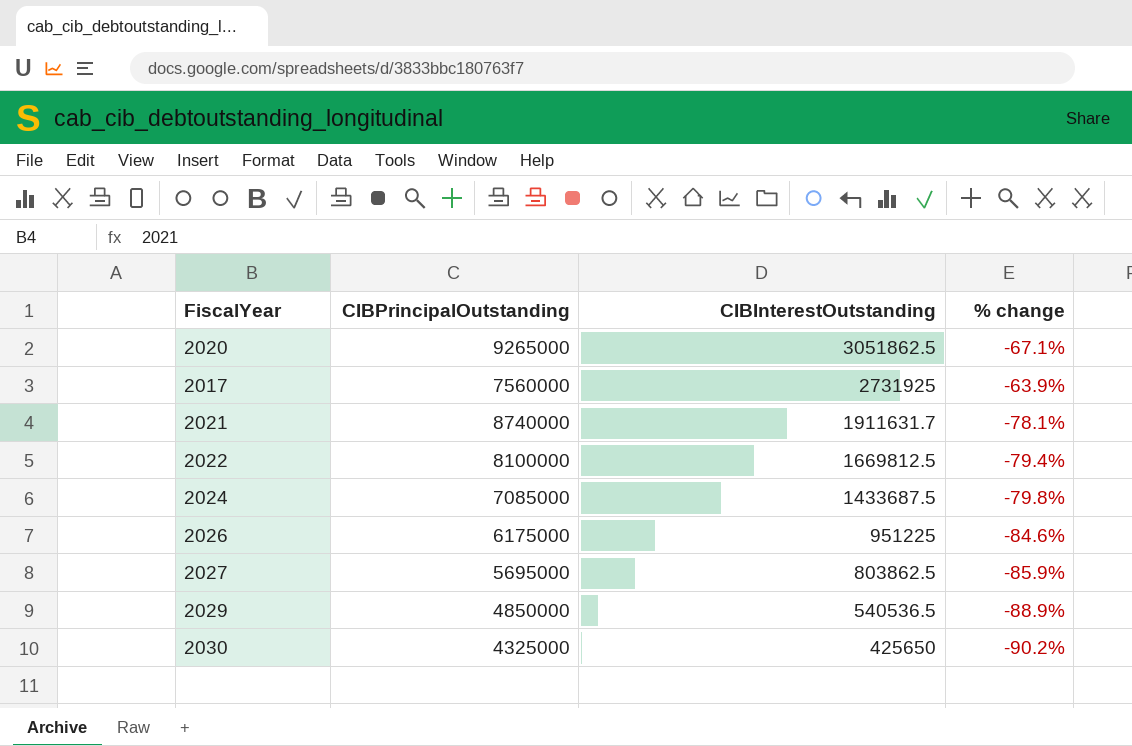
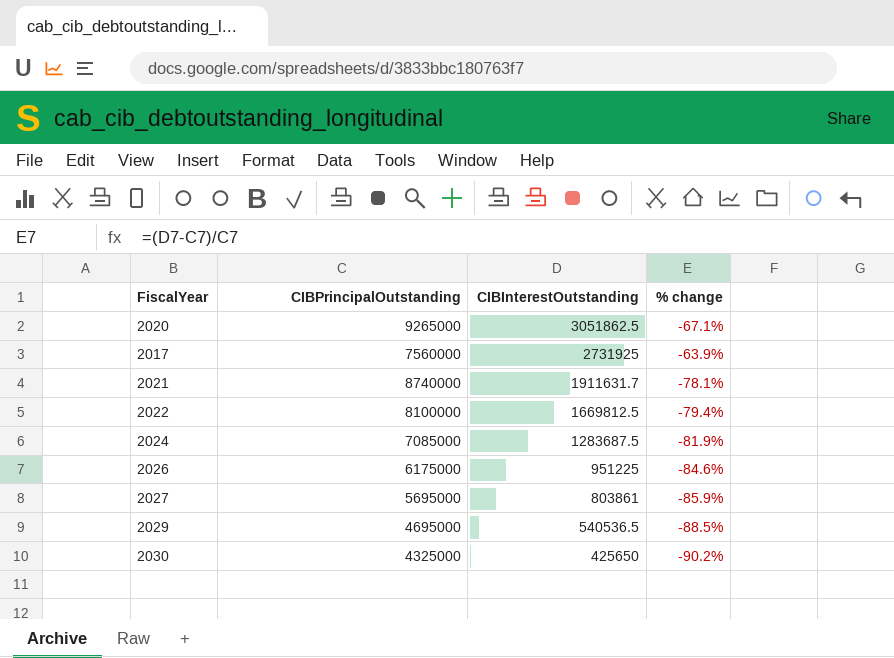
2024 | CIBInterestOutstanding: 1433687.5 -> 1283687.5
2024 | % change: -79.8% -> -81.9%
2027 | CIBInterestOutstanding: 803862.5 -> 803861
2029 | CIBPrincipalOutstanding: 4850000 -> 4695000
2029 | % change: -88.9% -> -88.5%

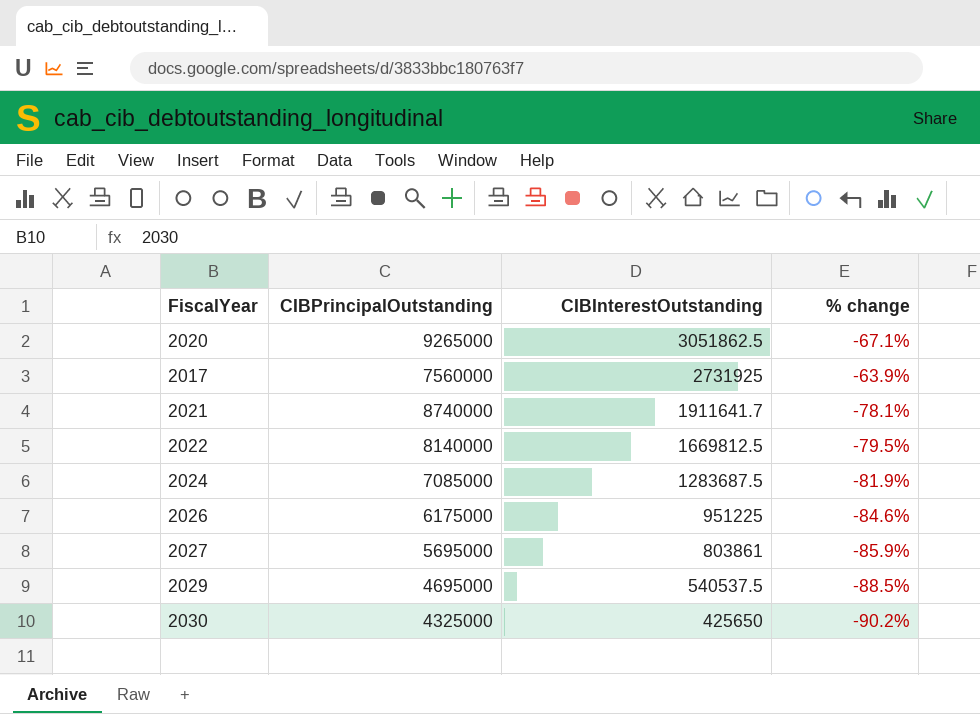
2021 | CIBInterestOutstanding: 1911631.7 -> 1911641.7
2022 | CIBPrincipalOutstanding: 8100000 -> 8140000
2022 | % change: -79.4% -> -79.5%
2029 | CIBInterestOutstanding: 540536.5 -> 540537.5

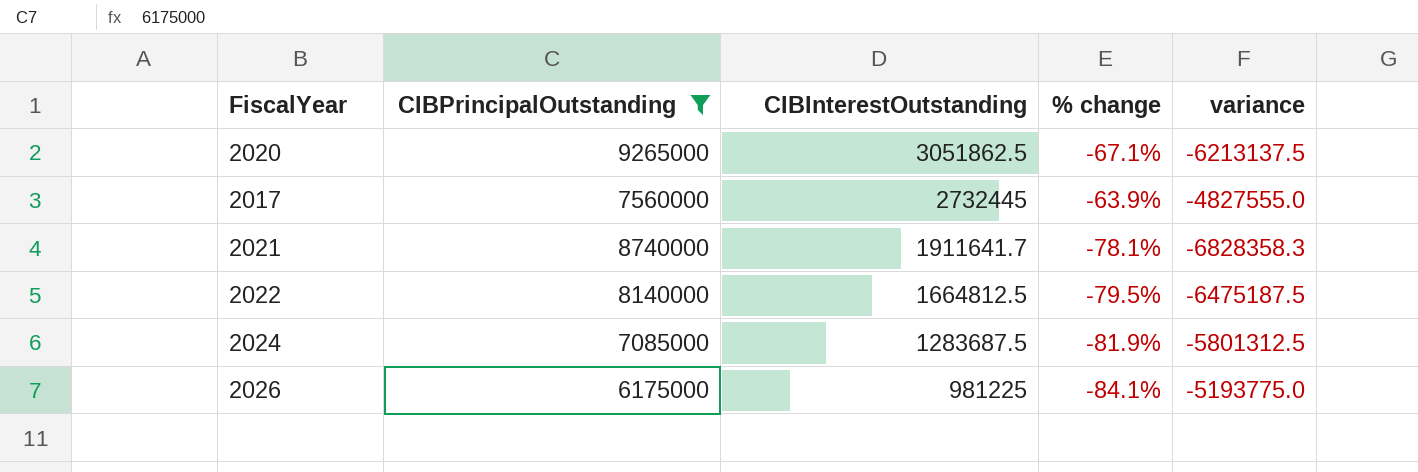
filter: none -> CIBPrincipalOutstanding >= 6175000
column variance | formula: none -> [CIBInterestOutstanding] - [CIBPrincipalOutstanding]
2017 | CIBInterestOutstanding: 2731925 -> 2732445
2022 | CIBInterestOutstanding: 1669812.5 -> 1664812.5
2026 | CIBInterestOutstanding: 951225 -> 981225
2026 | % change: -84.6% -> -84.1%

